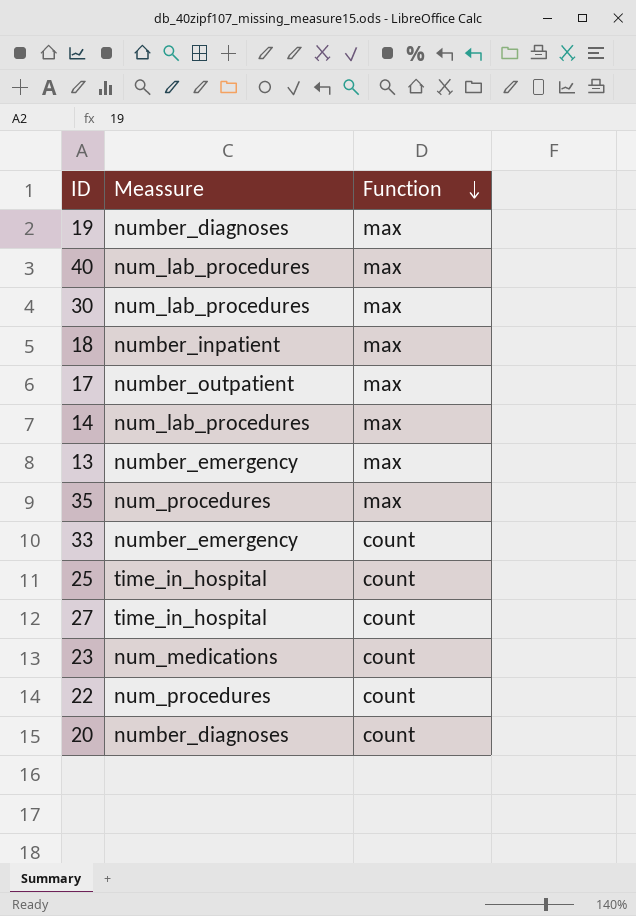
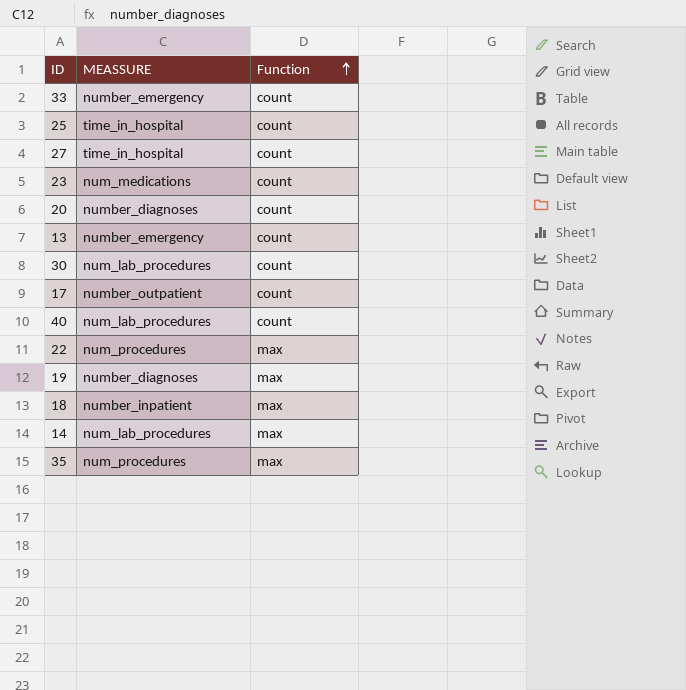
row order: Function descending -> Function ascending
column name: Meassure -> MEASSURE
13 | Function: max -> count
30 | Function: max -> count
17 | Function: max -> count
40 | Function: max -> count
22 | Function: count -> max

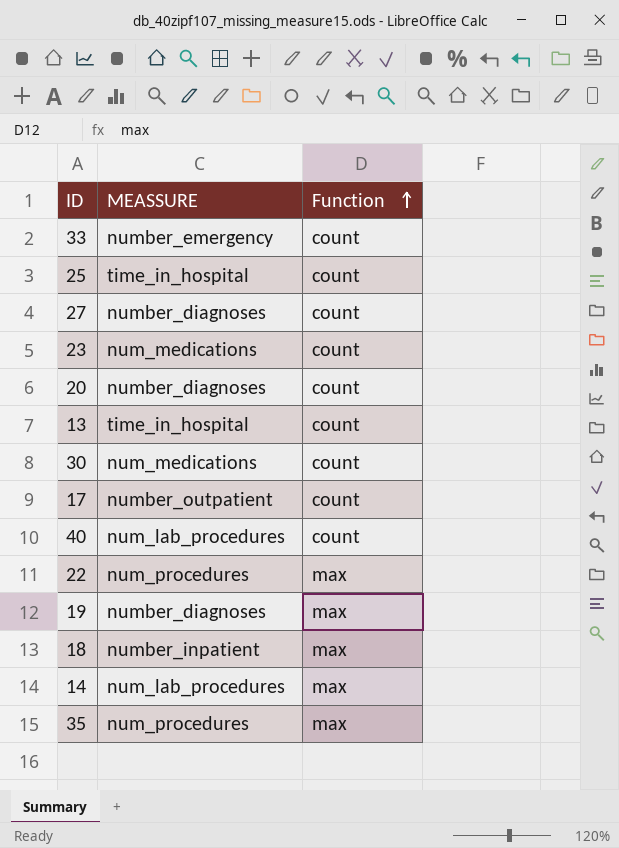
27 | MEASSURE: time_in_hospital -> number_diagnoses
13 | MEASSURE: number_emergency -> time_in_hospital
30 | MEASSURE: num_lab_procedures -> num_medications

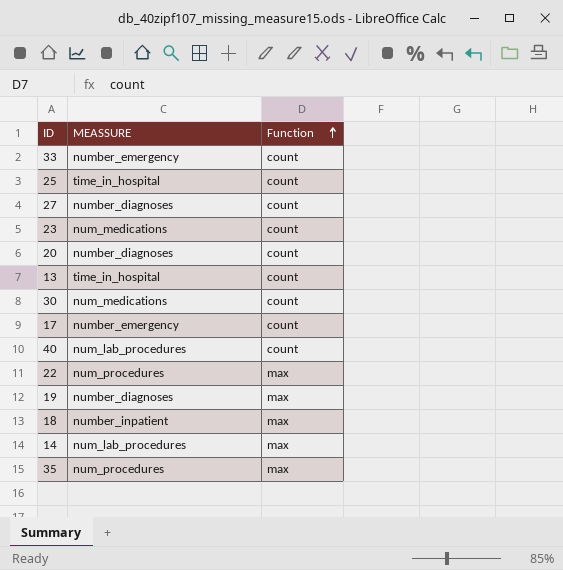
17 | MEASSURE: number_outpatient -> number_emergency

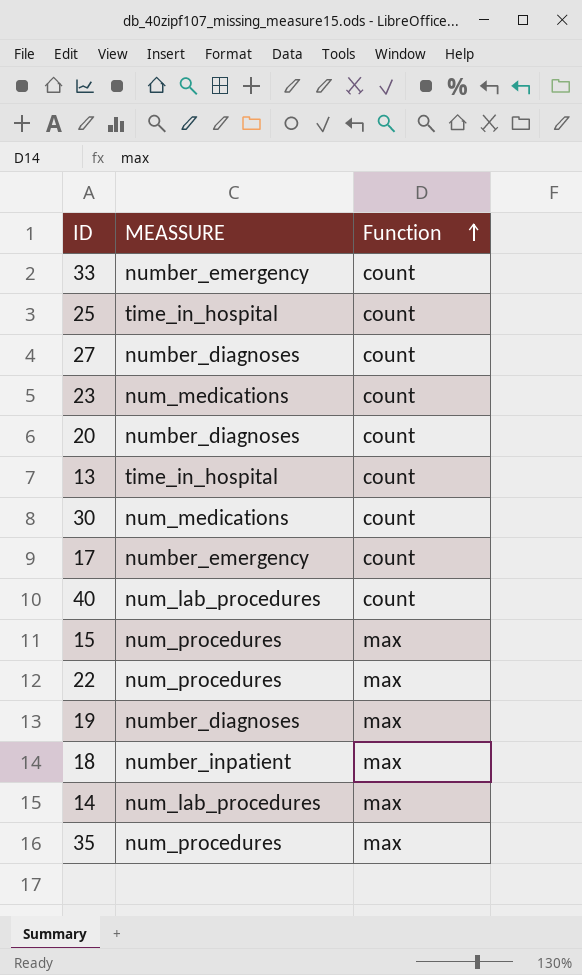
row 15: none -> num_procedures | max

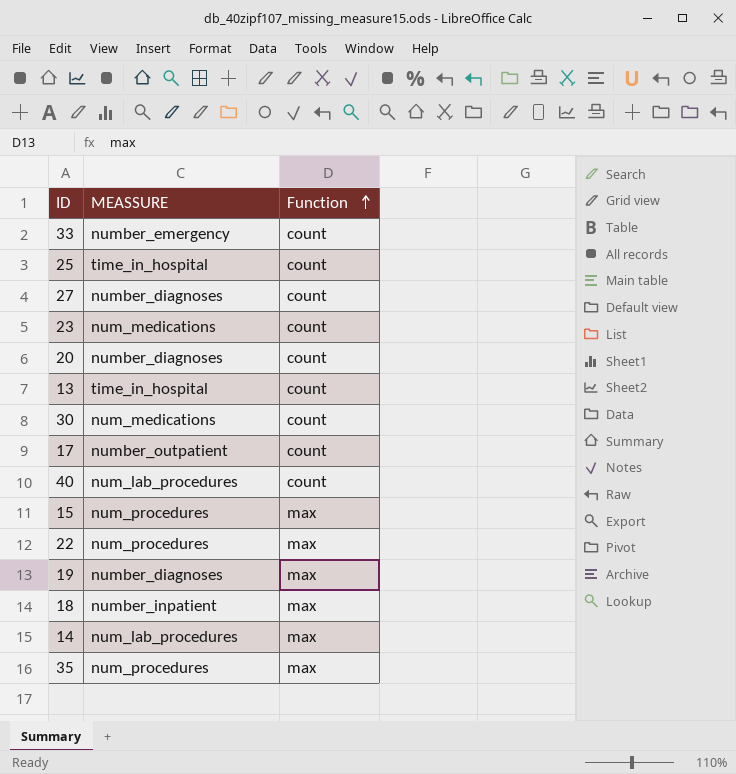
17 | MEASSURE: number_emergency -> number_outpatient

